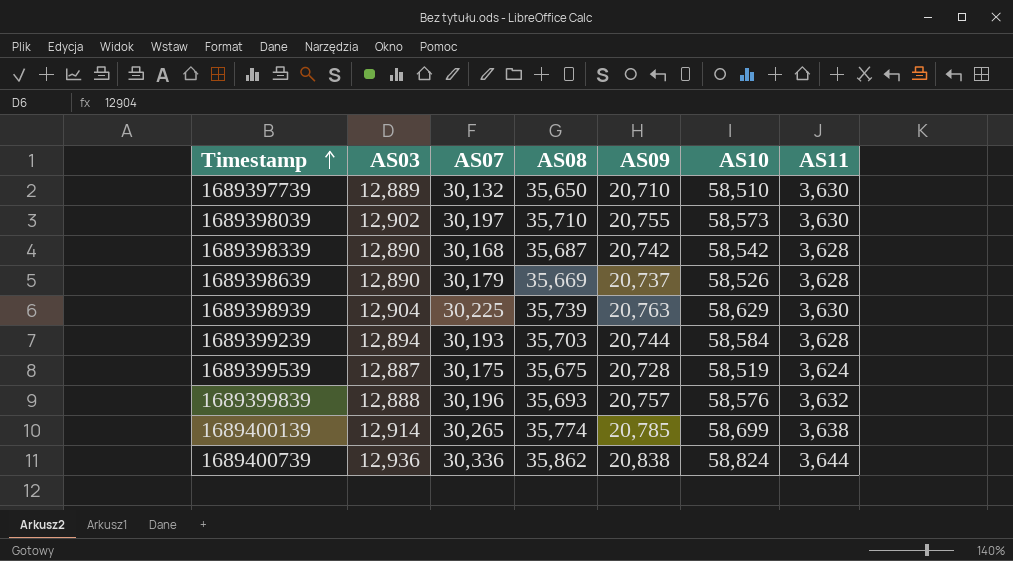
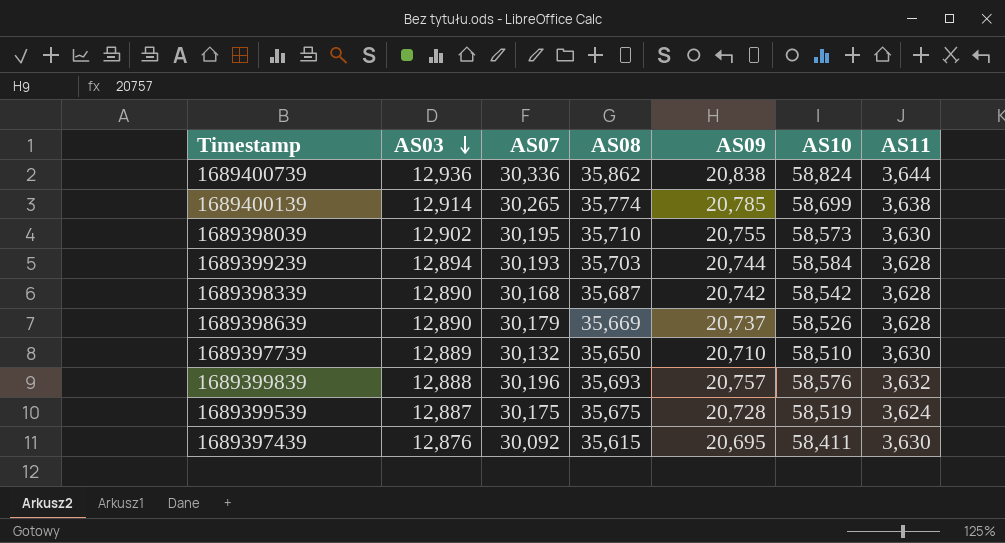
row order: Timestamp ascending -> AS03 descending
row 1689398939: 12,904 | 30,225 | 35,739 | 20,763 | 58,629 | 3,630 -> none
1689398039 | AS07: 30,197 -> 30,195
row 1689397439: none -> 12,876 | 30,092 | 35,615 | 20,695 | 58,411 | 3,630

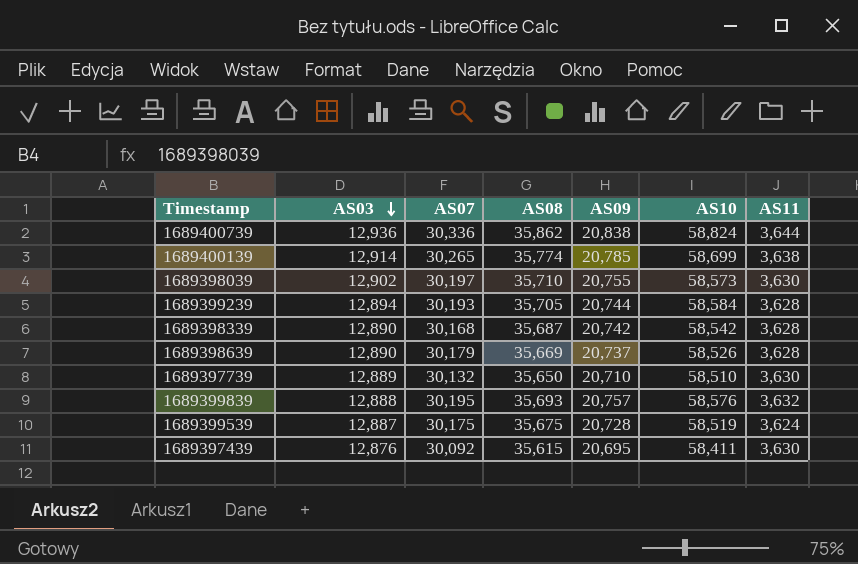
1689398039 | AS07: 30,195 -> 30,197
1689399239 | AS08: 35,703 -> 35,705
1689399839 | AS07: 30,196 -> 30,195

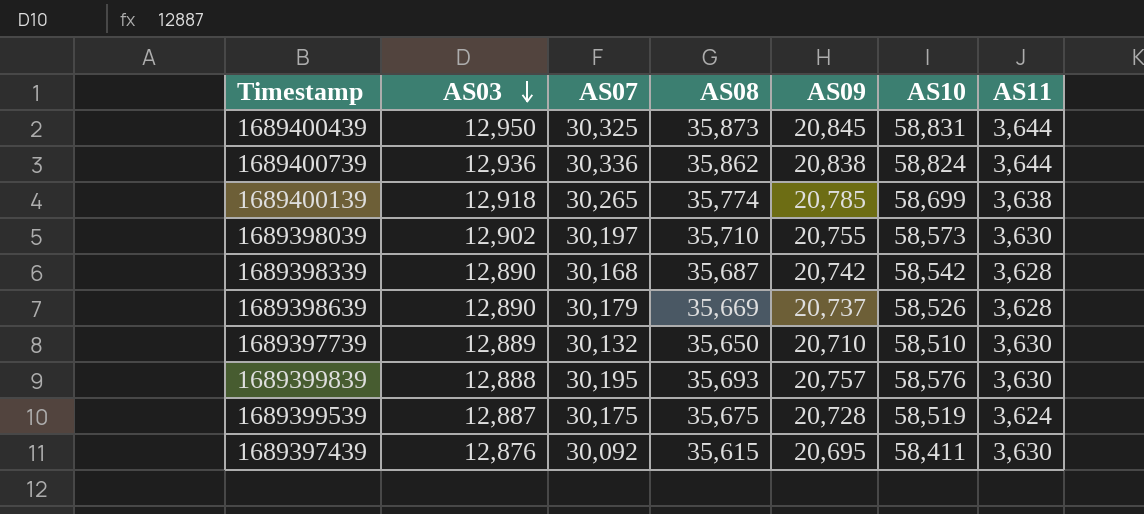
row 1689399239: 12,894 | 30,193 | 35,705 | 20,744 | 58,584 | 3,628 -> none
row 1689400439: none -> 12,950 | 30,325 | 35,873 | 20,845 | 58,831 | 3,644
1689400139 | AS03: 12,914 -> 12,918
1689399839 | AS11: 3,632 -> 3,630

